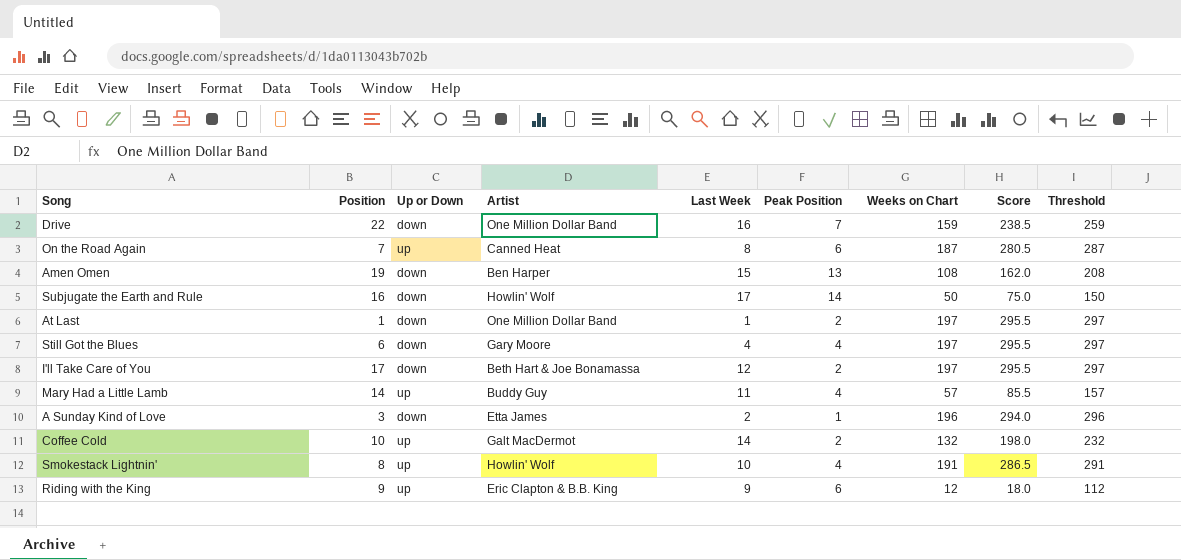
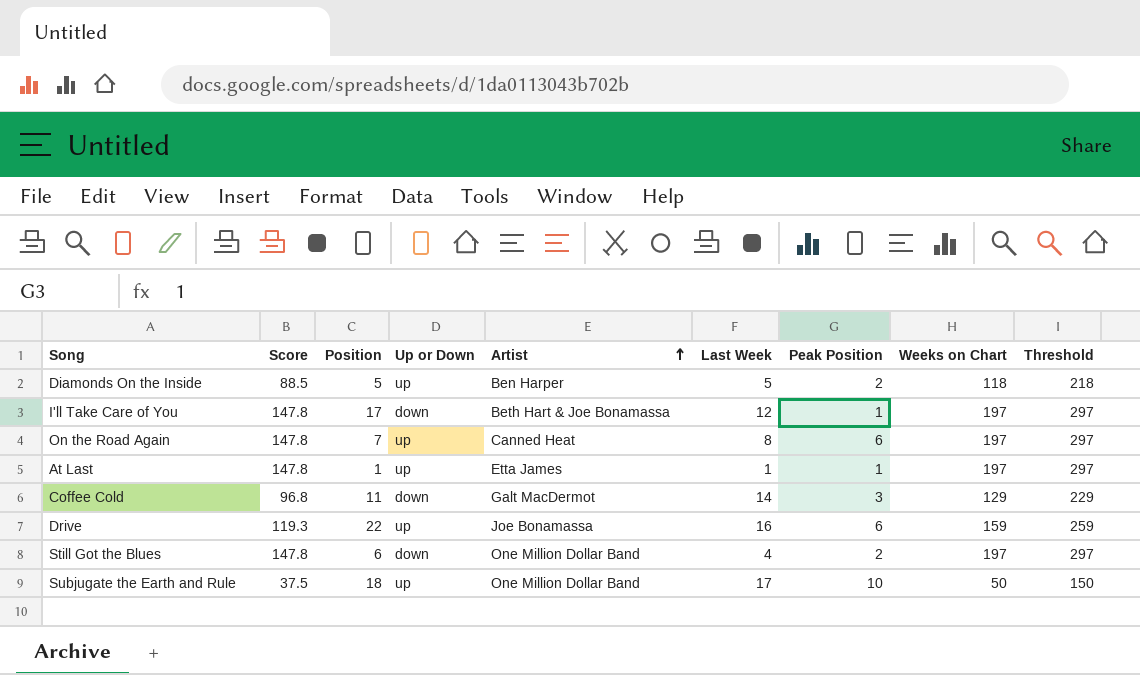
row order: none -> Artist ascending
column Score | formula: [Weeks on Chart] * 1.5 -> [Weeks on Chart] * 0.75
column Score | position: 8 -> 2
row Amen Omen: 19 | down | Ben Harper | 15 | 13 | 108 | 162.0 | 208 -> none
row Mary Had a Little Lamb: 14 | up | Buddy Guy | 11 | 4 | 57 | 85.5 | 157 -> none
row A Sunday Kind of Love: 3 | down | Etta James | 2 | 1 | 196 | 294.0 | 296 -> none
row Smokestack Lightnin': 8 | up | Howlin' Wolf | 10 | 4 | 191 | 286.5 | 291 -> none
row Riding with the King: 9 | up | Eric Clapton & B.B. King | 9 | 6 | 12 | 18.0 | 112 -> none
row Diamonds On the Inside: none -> 88.5 | 5 | up | Ben Harper | 5 | 2 | 118 | 218
I'll Take Care of You | Peak Position: 2 -> 1
On the Road Again | Weeks on Chart: 187 -> 197
On the Road Again | Threshold: 287 -> 297
At Last | Up or Down: down -> up
At Last | Artist: One Million Dollar Band -> Etta James
At Last | Peak Position: 2 -> 1
Coffee Cold | Position: 10 -> 11
Coffee Cold | Up or Down: up -> down
Coffee Cold | Peak Position: 2 -> 3
Coffee Cold | Weeks on Chart: 132 -> 129
Coffee Cold | Threshold: 232 -> 229
Drive | Up or Down: down -> up
Drive | Artist: One Million Dollar Band -> Joe Bonamassa
Drive | Peak Position: 7 -> 6
Still Got the Blues | Artist: Gary Moore -> One Million Dollar Band
Still Got the Blues | Peak Position: 4 -> 2
Subjugate the Earth and Rule | Position: 16 -> 18
Subjugate the Earth and Rule | Up or Down: down -> up
Subjugate the Earth and Rule | Artist: Howlin' Wolf -> One Million Dollar Band
Subjugate the Earth and Rule | Peak Position: 14 -> 10

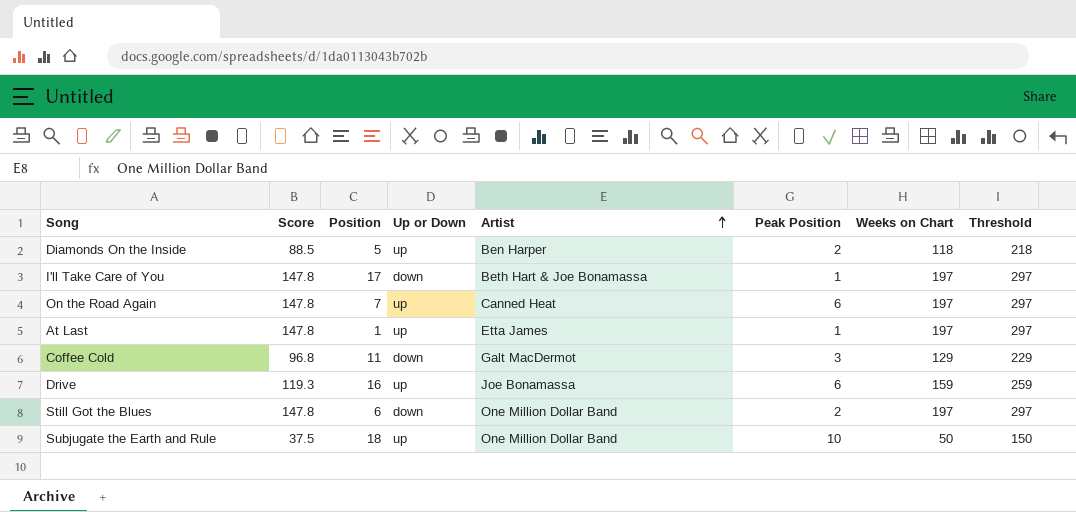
column Last Week | position: 6 -> none
Drive | Position: 22 -> 16

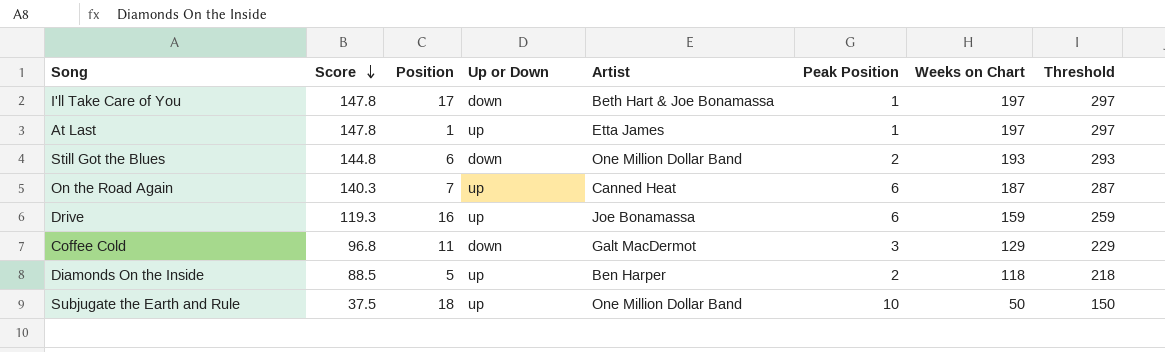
row order: Artist ascending -> Score descending
Still Got the Blues | Score: 147.8 -> 144.8
Still Got the Blues | Weeks on Chart: 197 -> 193
Still Got the Blues | Threshold: 297 -> 293
On the Road Again | Score: 147.8 -> 140.3
On the Road Again | Weeks on Chart: 197 -> 187
On the Road Again | Threshold: 297 -> 287

